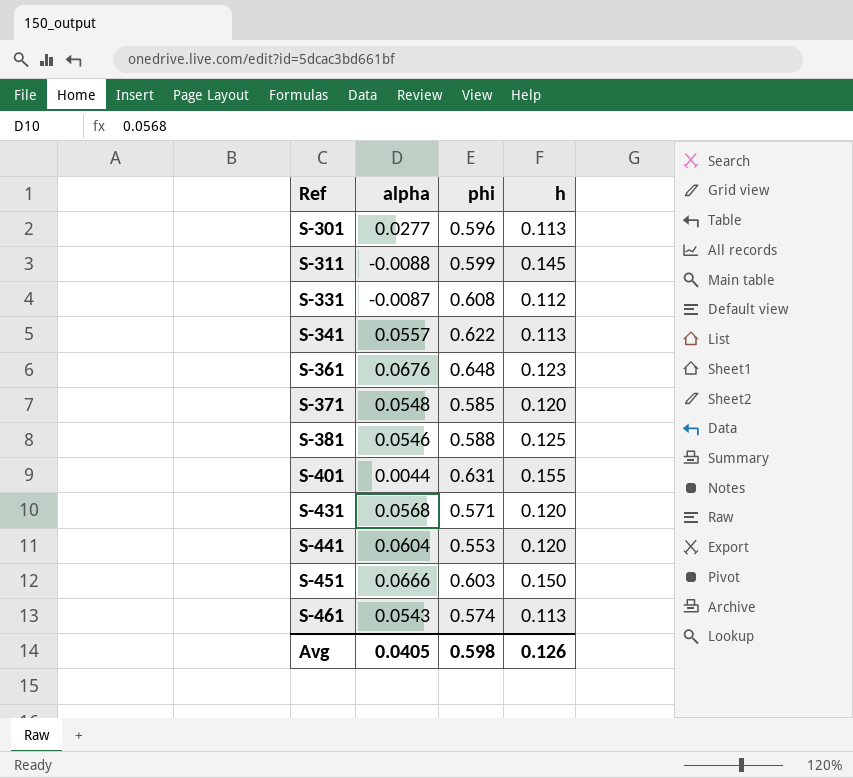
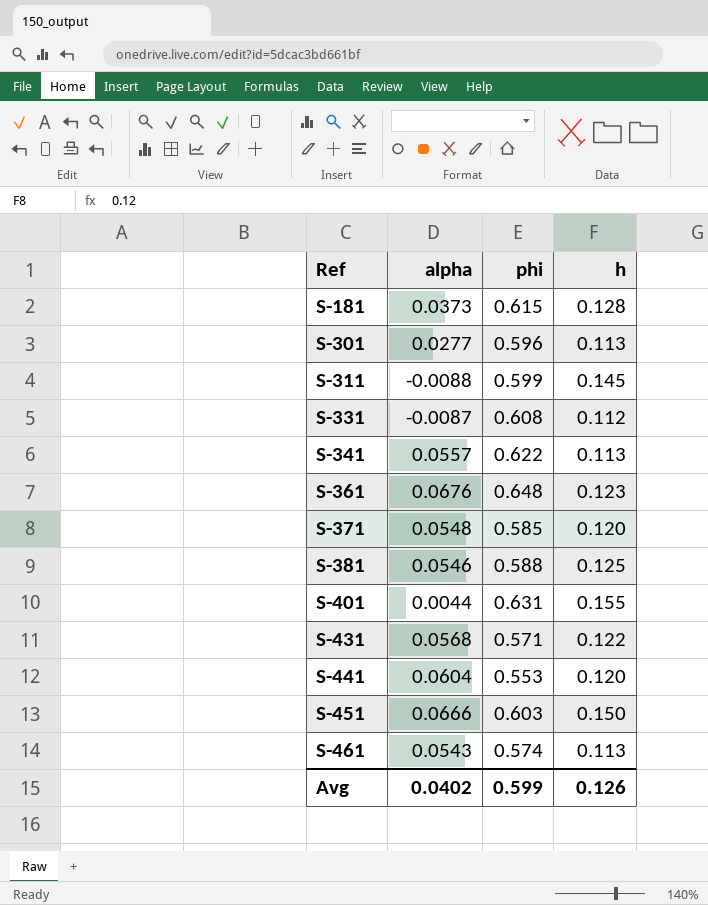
row S-181: none -> 0.0373 | 0.615 | 0.128
S-431 | h: 0.120 -> 0.122
Avg | alpha: 0.0405 -> 0.0402
Avg | phi: 0.598 -> 0.599

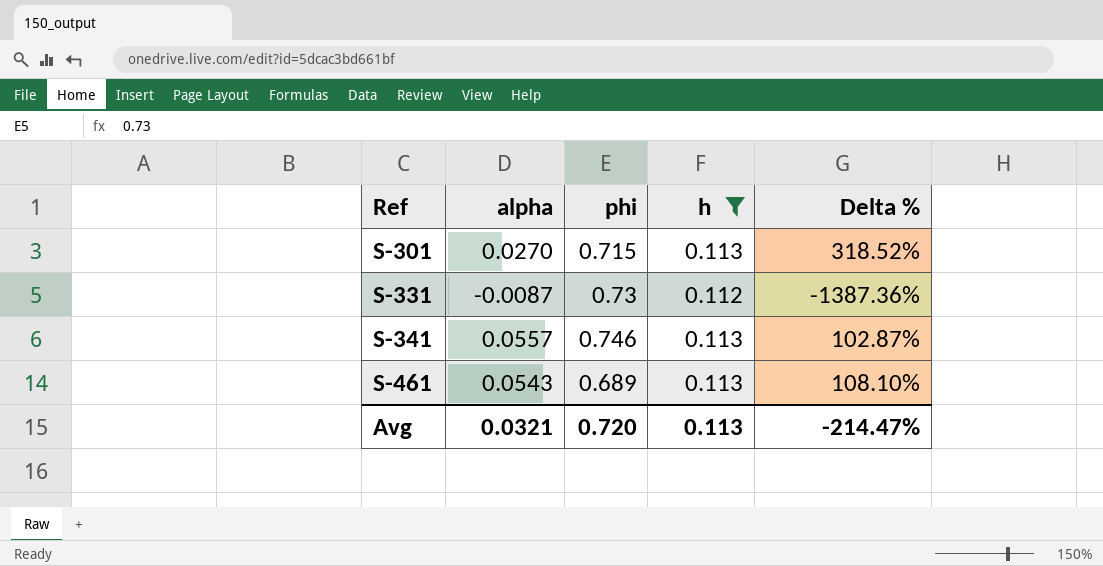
filter: none -> h <= 0.113
column Delta % | formula: none -> ([h] - [alpha]) / [alpha]
S-301 | alpha: 0.0277 -> 0.0270
S-301 | phi: 0.596 -> 0.715
S-331 | phi: 0.608 -> 0.73
S-341 | phi: 0.622 -> 0.746
S-461 | phi: 0.574 -> 0.689
Avg | alpha: 0.0402 -> 0.0321
Avg | phi: 0.599 -> 0.720
Avg | h: 0.126 -> 0.113

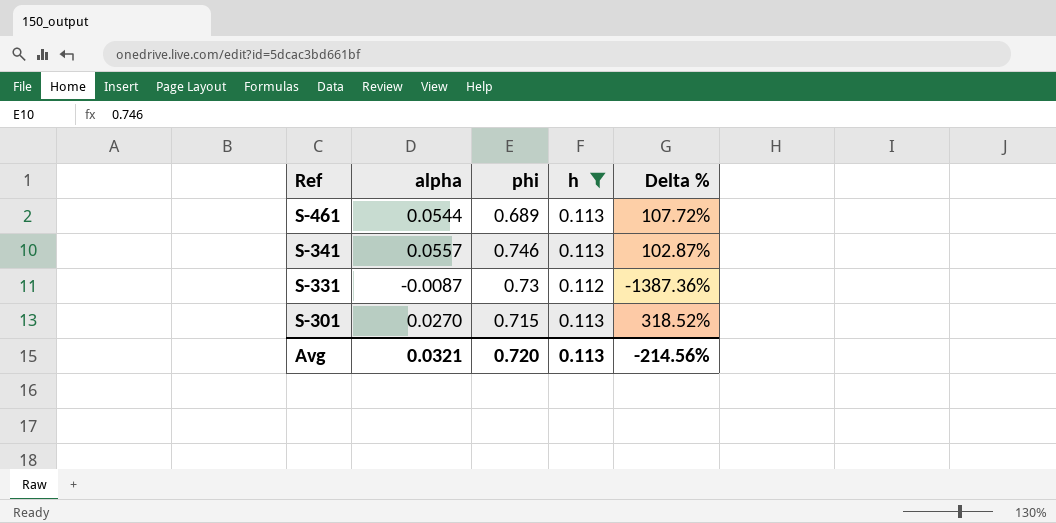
row order: Ref ascending -> Ref descending
S-461 | alpha: 0.0543 -> 0.0544
S-461 | Delta %: 108.10% -> 107.72%
Avg | Delta %: -214.47% -> -214.56%

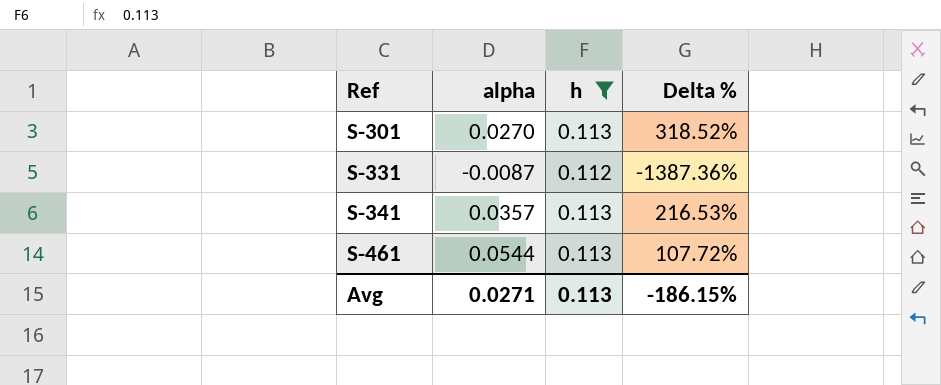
row order: Ref descending -> Ref ascending
column phi | position: 3 -> none
S-341 | alpha: 0.0557 -> 0.0357
S-341 | Delta %: 102.87% -> 216.53%
Avg | alpha: 0.0321 -> 0.0271
Avg | Delta %: -214.56% -> -186.15%

